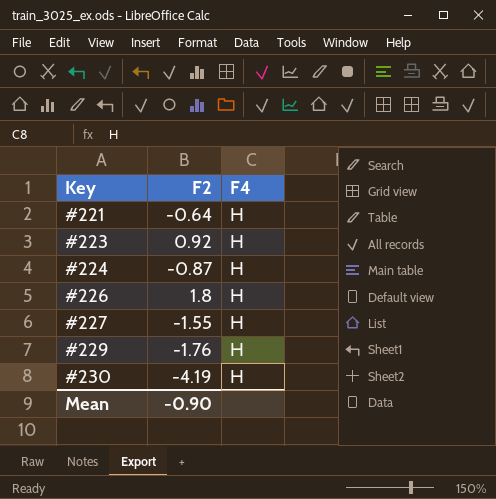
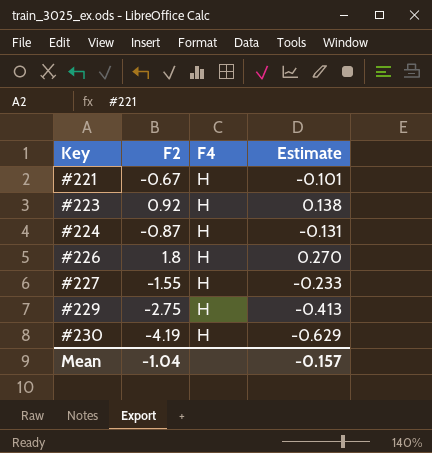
column Estimate | formula: none -> [F2] * 0.15
#221 | F2: -0.64 -> -0.67
#229 | F2: -1.76 -> -2.75
Mean | F2: -0.90 -> -1.04

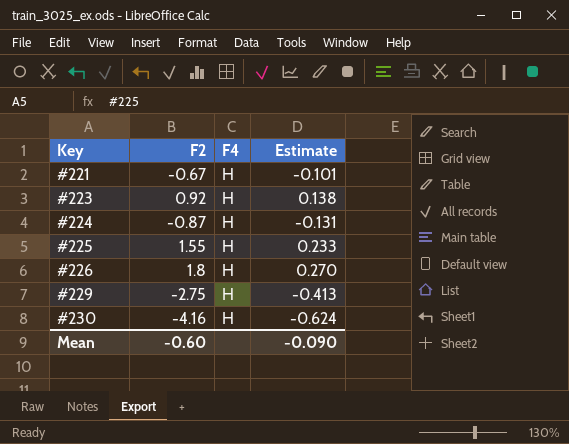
row #227: -1.55 | H | -0.233 -> none
row #225: none -> 1.55 | H | 0.233
#230 | F2: -4.19 -> -4.16
#230 | Estimate: -0.629 -> -0.624
Mean | F2: -1.04 -> -0.60
Mean | Estimate: -0.157 -> -0.090

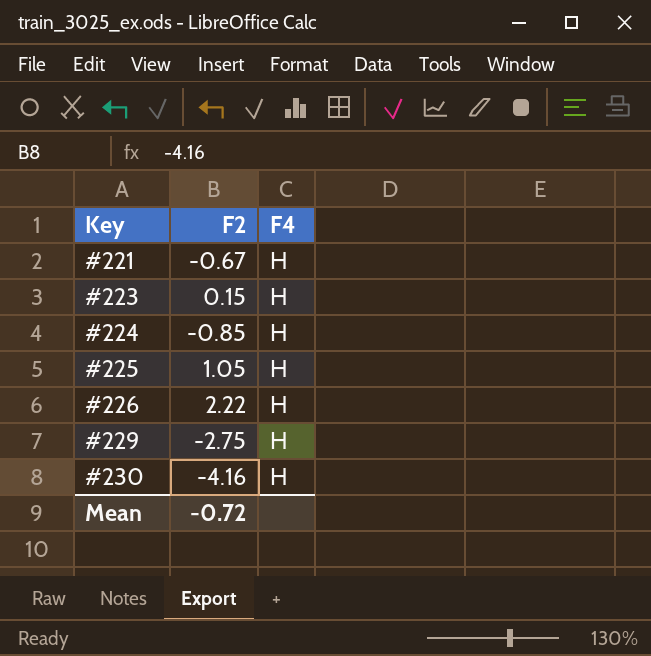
column Estimate | formula: [F2] * 0.15 -> none
#223 | F2: 0.92 -> 0.15
#224 | F2: -0.87 -> -0.85
#225 | F2: 1.55 -> 1.05
#226 | F2: 1.8 -> 2.22
Mean | F2: -0.60 -> -0.72

